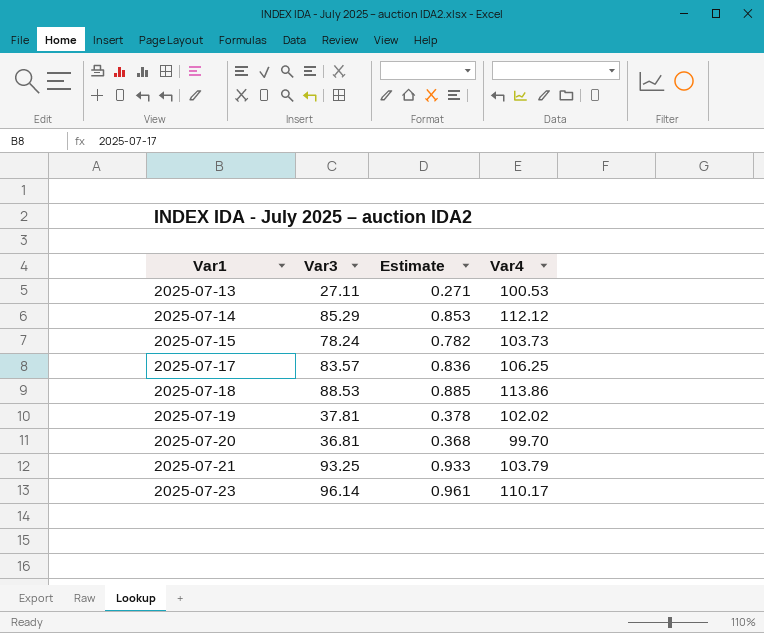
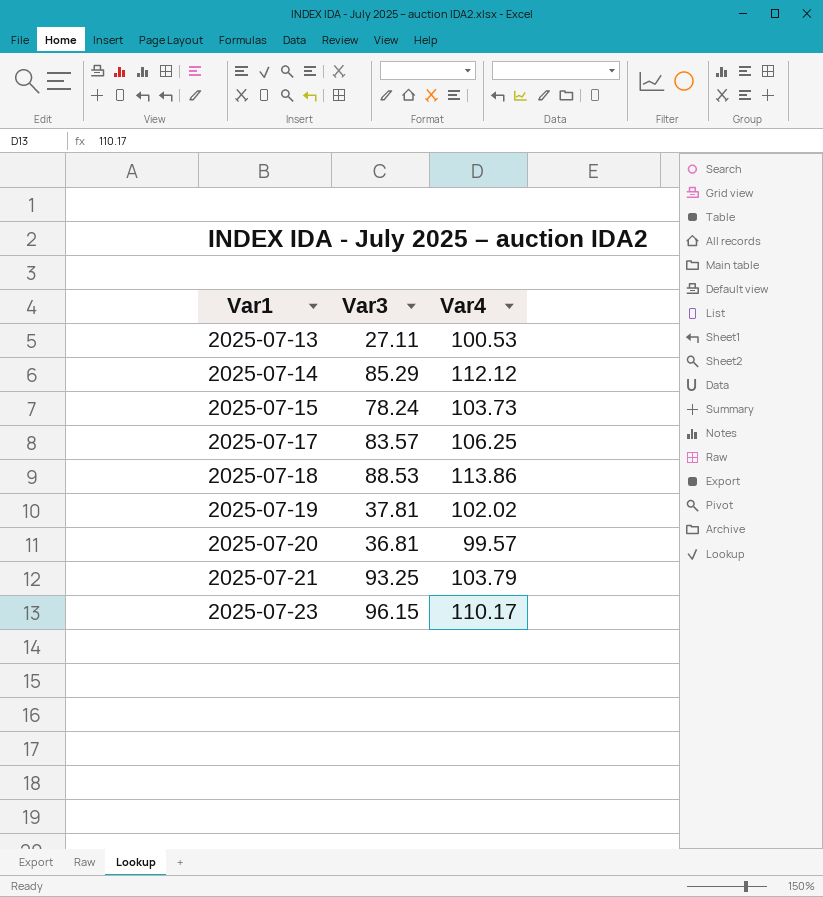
column Estimate | formula: [Var3] * 0.01 -> none
2025-07-20 | Var4: 99.70 -> 99.57
2025-07-23 | Var3: 96.14 -> 96.15

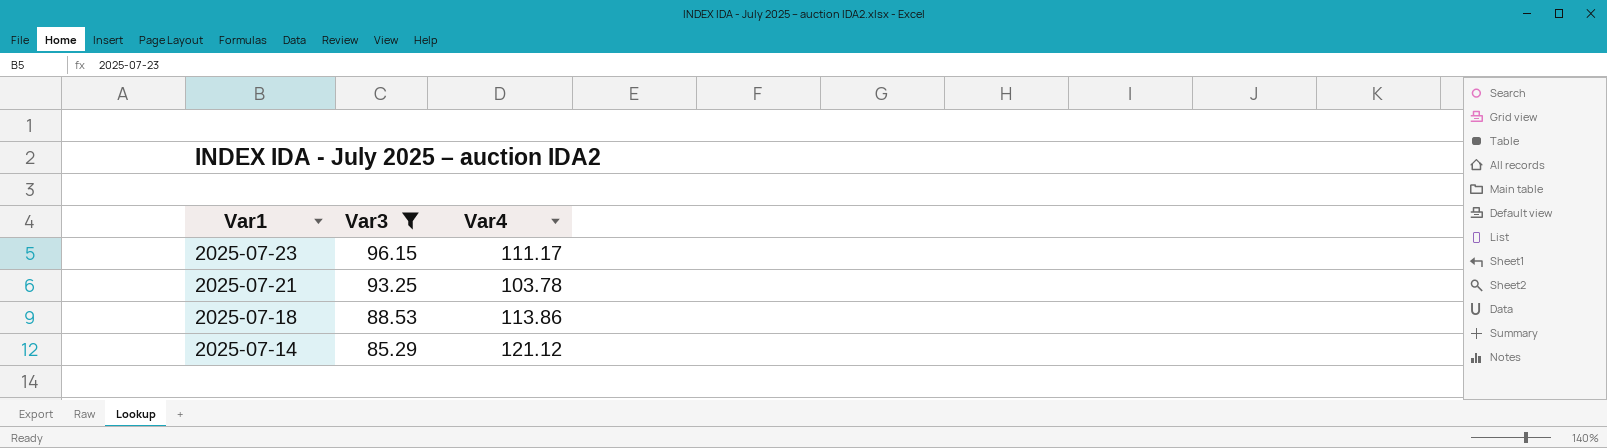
filter: none -> Var3 >= 85.29
row order: Var1 ascending -> Var1 descending
2025-07-23 | Var4: 110.17 -> 111.17
2025-07-21 | Var4: 103.79 -> 103.78
2025-07-14 | Var4: 112.12 -> 121.12

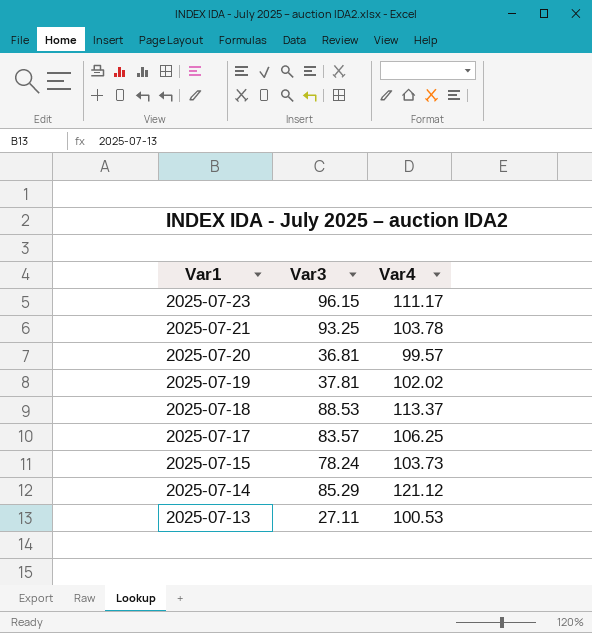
filter: Var3 >= 85.29 -> none
2025-07-18 | Var4: 113.86 -> 113.37

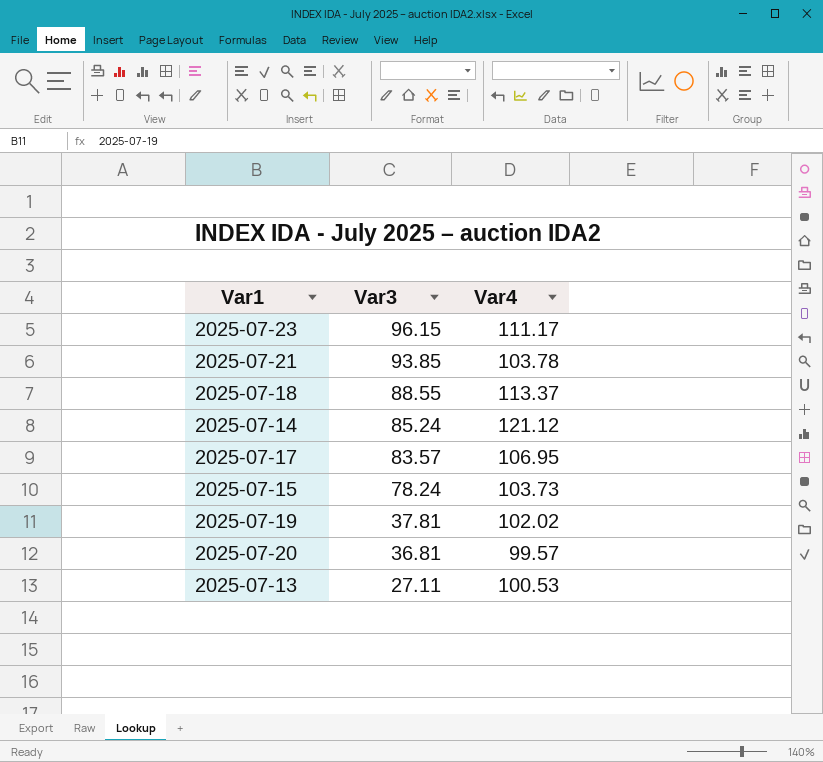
row order: Var1 descending -> Var3 descending
2025-07-21 | Var3: 93.25 -> 93.85
2025-07-18 | Var3: 88.53 -> 88.55
2025-07-14 | Var3: 85.29 -> 85.24
2025-07-17 | Var4: 106.25 -> 106.95

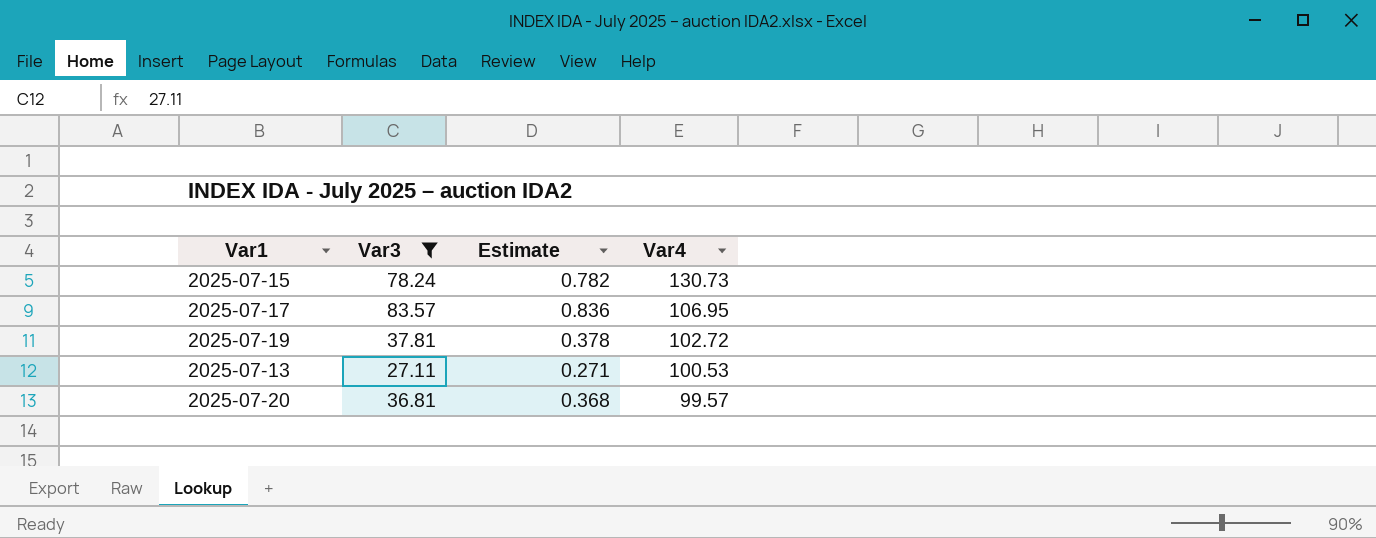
filter: none -> Var3 <= 83.57
row order: Var3 descending -> Var4 descending
column Estimate | formula: none -> [Var3] * 0.01
2025-07-15 | Var4: 103.73 -> 130.73
2025-07-19 | Var4: 102.02 -> 102.72

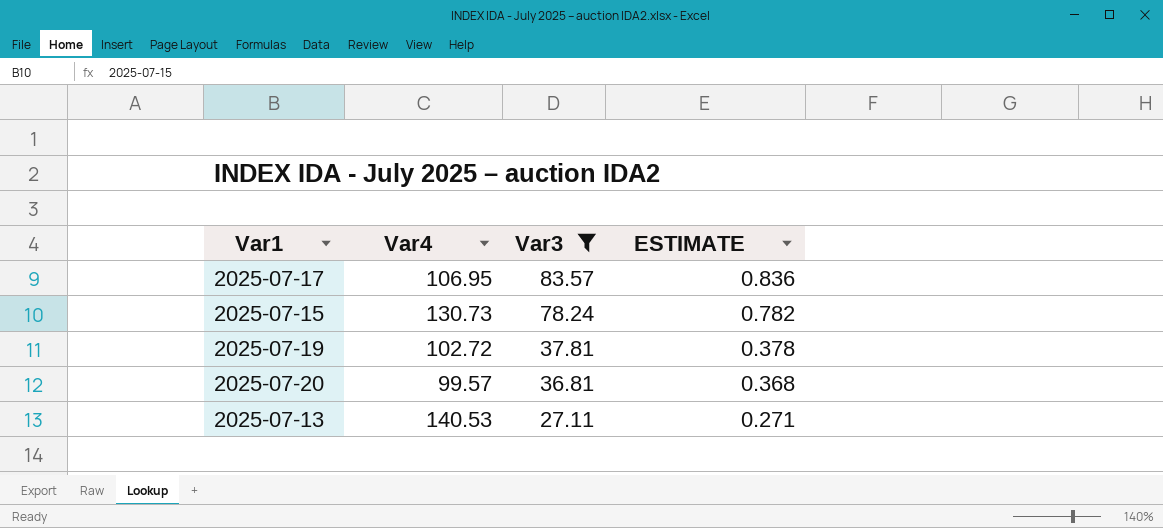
row order: Var4 descending -> Var3 descending
column Var4 | position: 4 -> 2
column name: Estimate -> ESTIMATE
2025-07-13 | Var4: 100.53 -> 140.53

